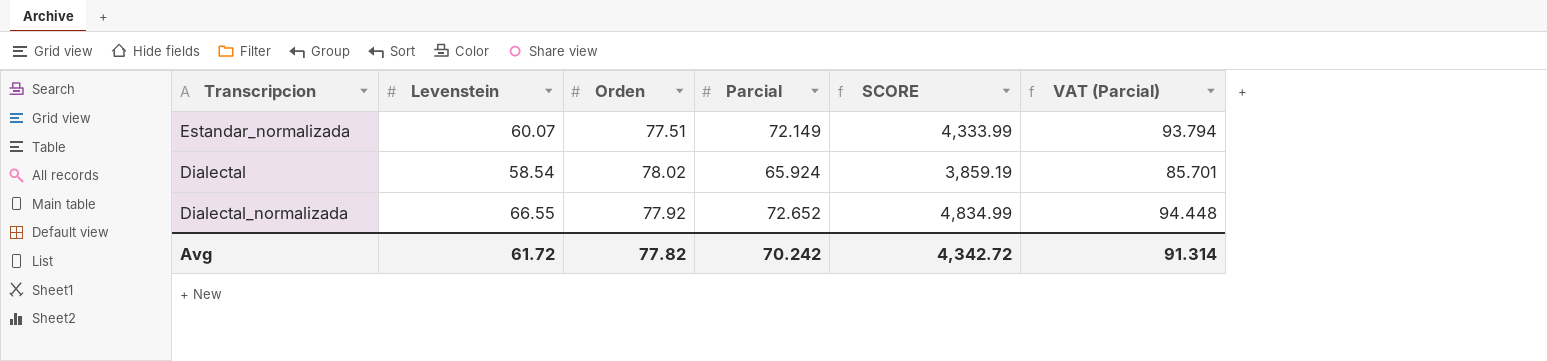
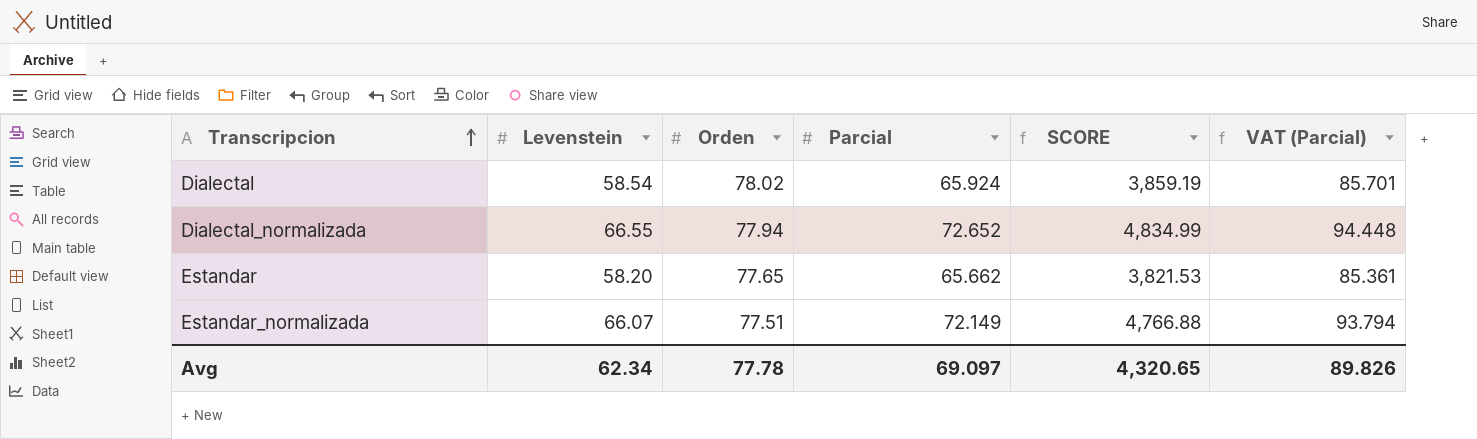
row order: none -> Transcripcion ascending
Dialectal_normalizada | Orden: 77.92 -> 77.94
row Estandar: none -> 58.20 | 77.65 | 65.662 | 3,821.53 | 85.361
Estandar_normalizada | Levenstein: 60.07 -> 66.07
Estandar_normalizada | SCORE: 4,333.99 -> 4,766.88
Avg | Levenstein: 61.72 -> 62.34
Avg | Orden: 77.82 -> 77.78
Avg | Parcial: 70.242 -> 69.097
Avg | SCORE: 4,342.72 -> 4,320.65
Avg | VAT (Parcial): 91.314 -> 89.826

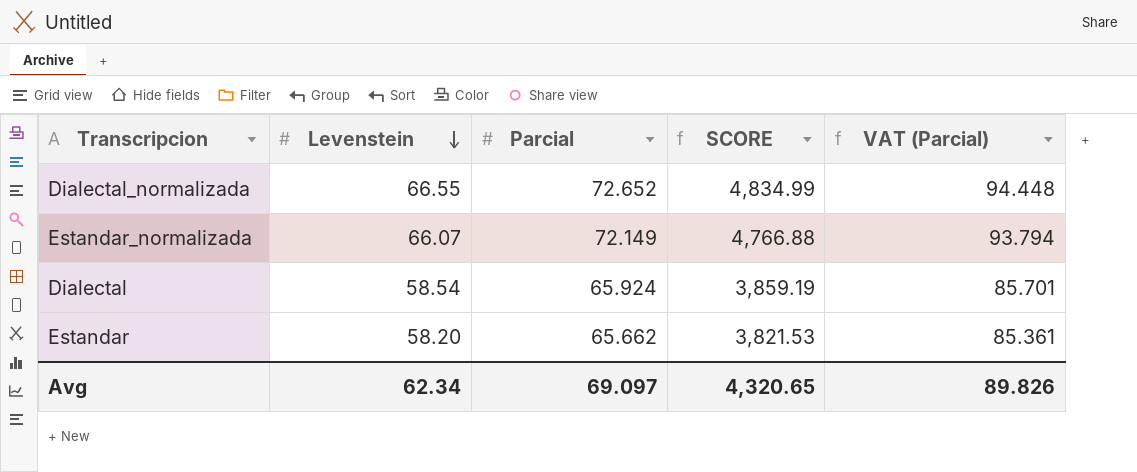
row order: Transcripcion ascending -> Levenstein descending
column Orden | position: 3 -> none

